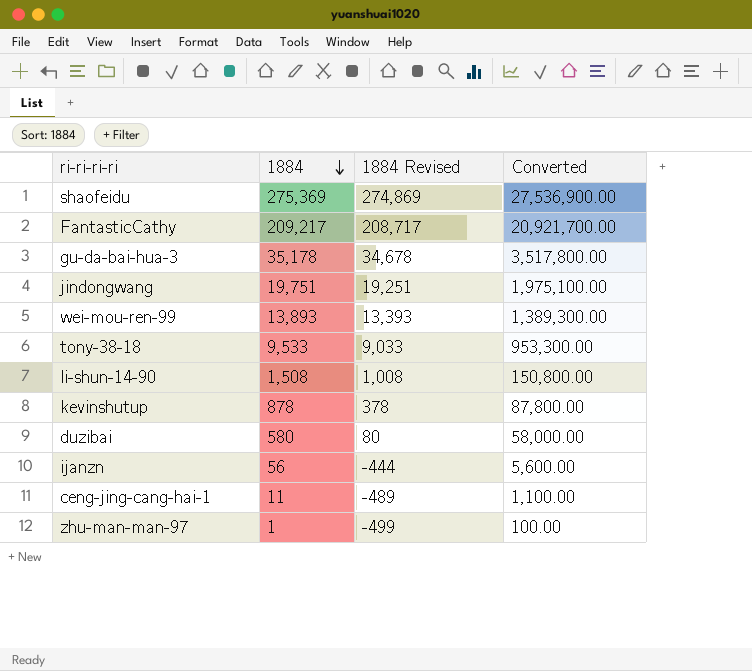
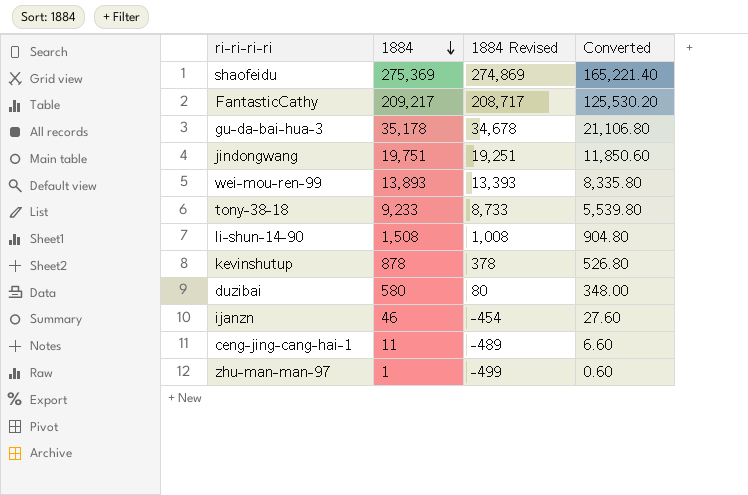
column Converted | formula: [1884] * 100 -> [1884] * 0.6
tony-38-18 | 1884: 9,533 -> 9,233
tony-38-18 | 1884 Revised: 9,033 -> 8,733
ijanzn | 1884: 56 -> 46
ijanzn | 1884 Revised: -444 -> -454

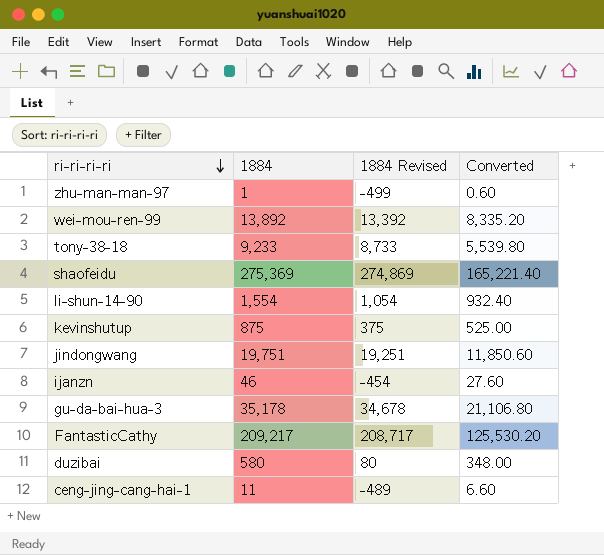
row order: 1884 descending -> ri-ri-ri-ri descending
wei-mou-ren-99 | 1884: 13,893 -> 13,892
wei-mou-ren-99 | 1884 Revised: 13,393 -> 13,392
wei-mou-ren-99 | Converted: 8,335.80 -> 8,335.20
li-shun-14-90 | 1884: 1,508 -> 1,554
li-shun-14-90 | 1884 Revised: 1,008 -> 1,054
li-shun-14-90 | Converted: 904.80 -> 932.40
kevinshutup | 1884: 878 -> 875
kevinshutup | 1884 Revised: 378 -> 375
kevinshutup | Converted: 526.80 -> 525.00

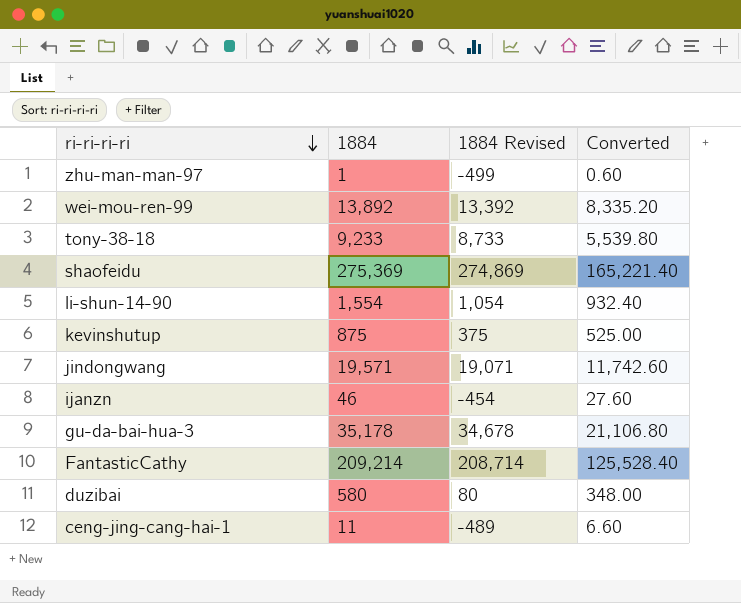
jindongwang | 1884: 19,751 -> 19,571
jindongwang | 1884 Revised: 19,251 -> 19,071
jindongwang | Converted: 11,850.60 -> 11,742.60
FantasticCathy | 1884: 209,217 -> 209,214
FantasticCathy | 1884 Revised: 208,717 -> 208,714
FantasticCathy | Converted: 125,530.20 -> 125,528.40

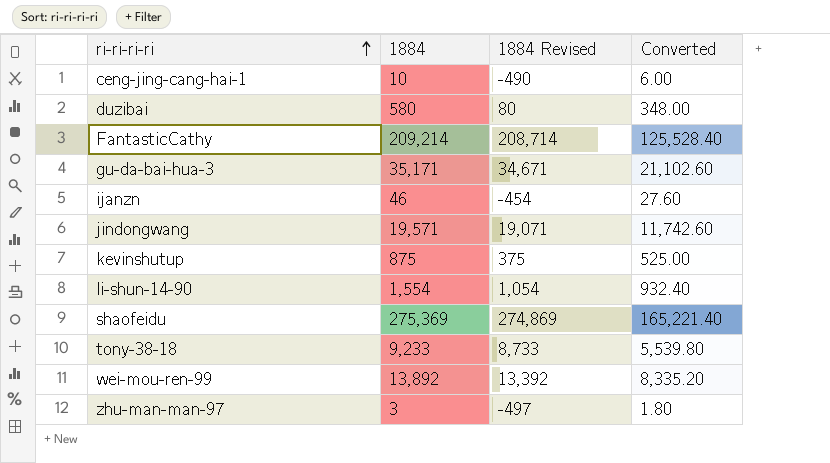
row order: ri-ri-ri-ri descending -> ri-ri-ri-ri ascending
ceng-jing-cang-hai-1 | 1884: 11 -> 10
ceng-jing-cang-hai-1 | 1884 Revised: -489 -> -490
ceng-jing-cang-hai-1 | Converted: 6.60 -> 6.00
gu-da-bai-hua-3 | 1884: 35,178 -> 35,171
gu-da-bai-hua-3 | 1884 Revised: 34,678 -> 34,671
gu-da-bai-hua-3 | Converted: 21,106.80 -> 21,102.60
zhu-man-man-97 | 1884: 1 -> 3
zhu-man-man-97 | 1884 Revised: -499 -> -497
zhu-man-man-97 | Converted: 0.60 -> 1.80

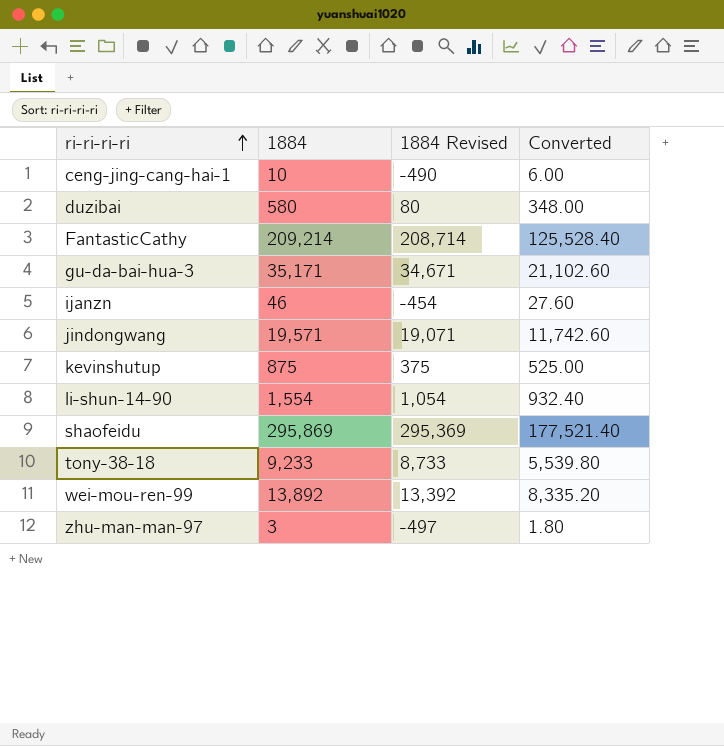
shaofeidu | 1884: 275,369 -> 295,869
shaofeidu | 1884 Revised: 274,869 -> 295,369
shaofeidu | Converted: 165,221.40 -> 177,521.40

